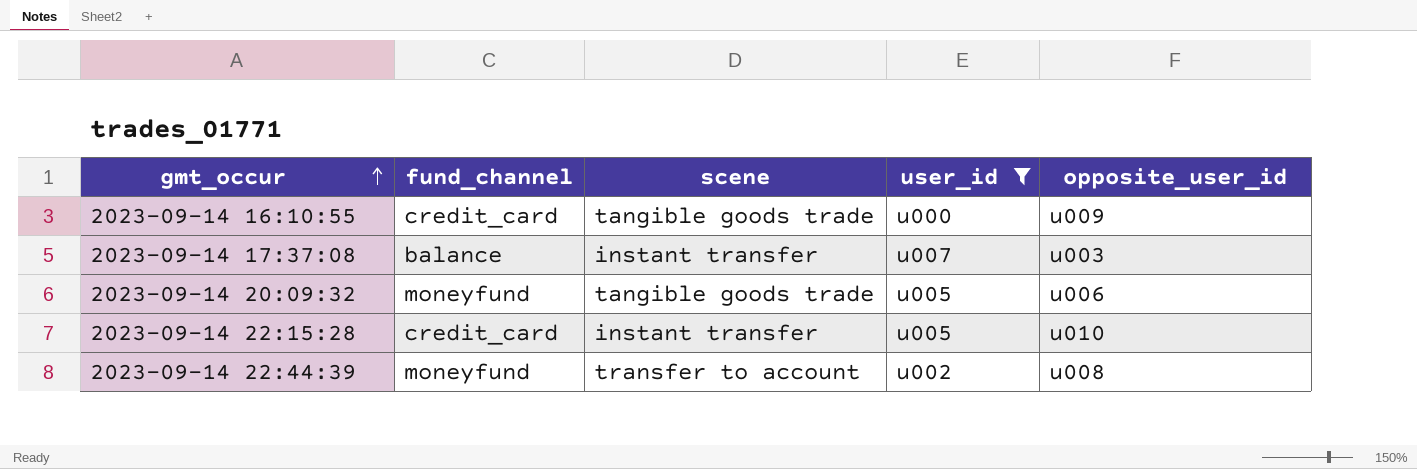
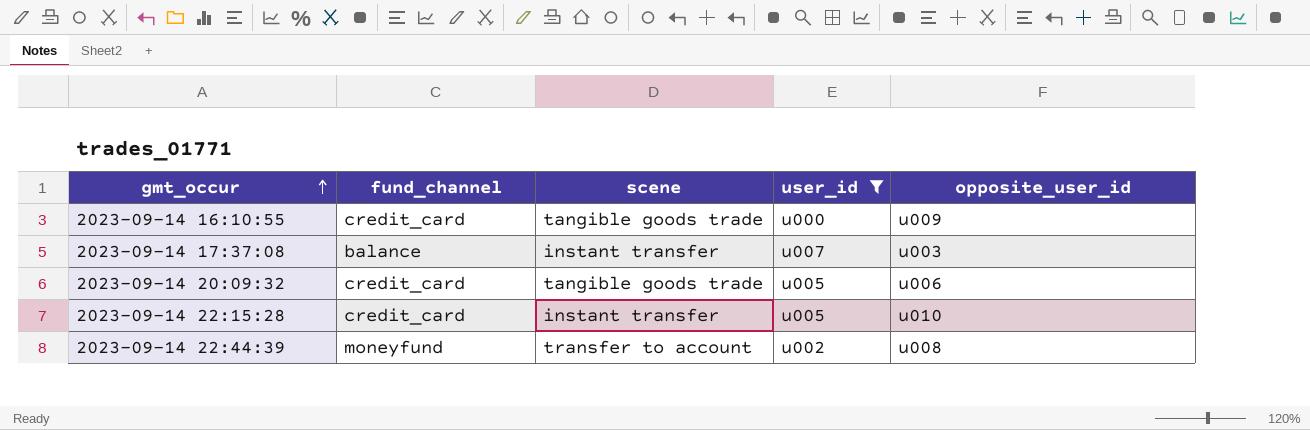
2023-09-14 20:09:32 | fund_channel: moneyfund -> credit_card

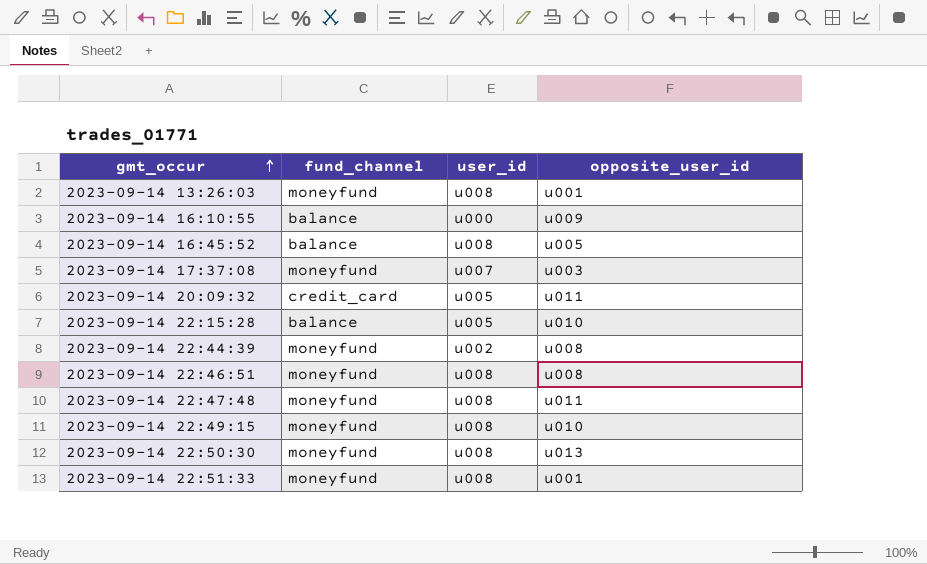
filter: user_id != u008 -> none
column scene | position: 3 -> none
2023-09-14 16:10:55 | fund_channel: credit_card -> balance
2023-09-14 17:37:08 | fund_channel: balance -> moneyfund
2023-09-14 20:09:32 | opposite_user_id: u006 -> u011
2023-09-14 22:15:28 | fund_channel: credit_card -> balance

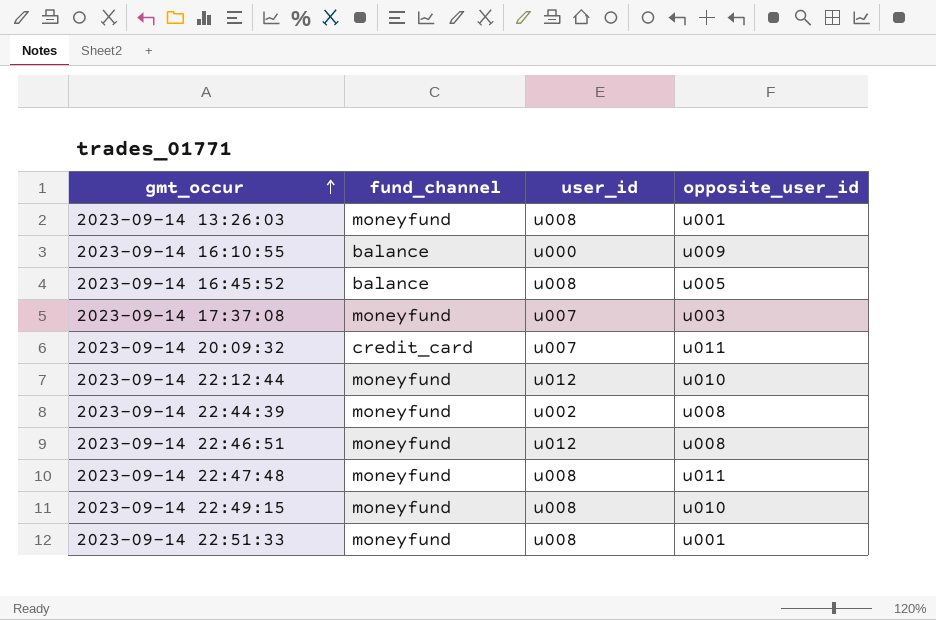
row 2023-09-14 22:15:28: balance | u005 | u010 -> none
row 2023-09-14 22:50:30: moneyfund | u008 | u013 -> none
2023-09-14 20:09:32 | user_id: u005 -> u007
row 2023-09-14 22:12:44: none -> moneyfund | u012 | u010
2023-09-14 22:46:51 | user_id: u008 -> u012

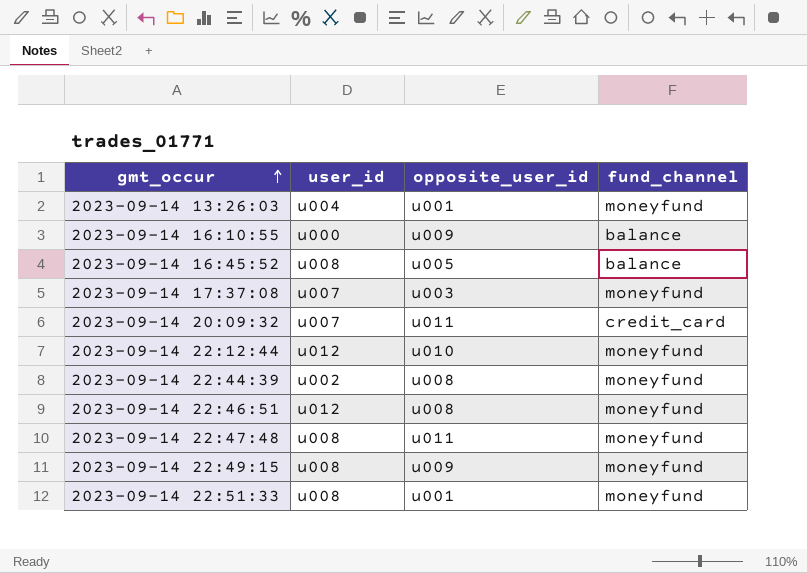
column fund_channel | position: 2 -> 4
2023-09-14 13:26:03 | user_id: u008 -> u004
2023-09-14 22:49:15 | opposite_user_id: u010 -> u009

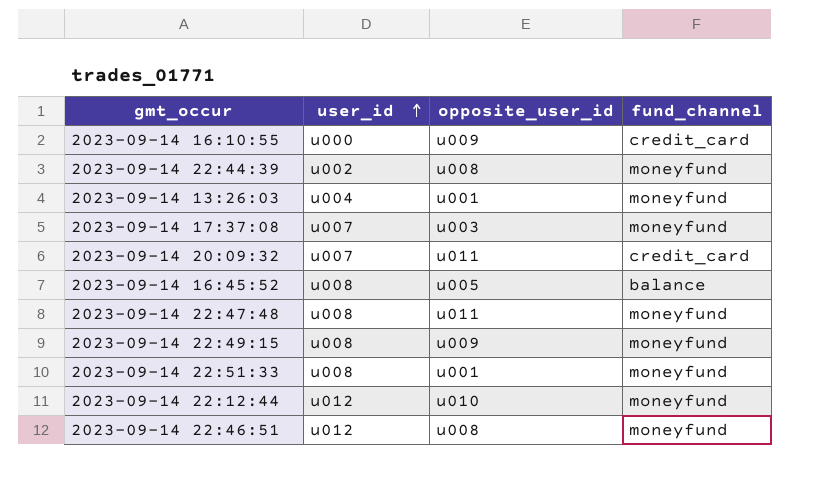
row order: gmt_occur ascending -> user_id ascending
2023-09-14 16:10:55 | fund_channel: balance -> credit_card

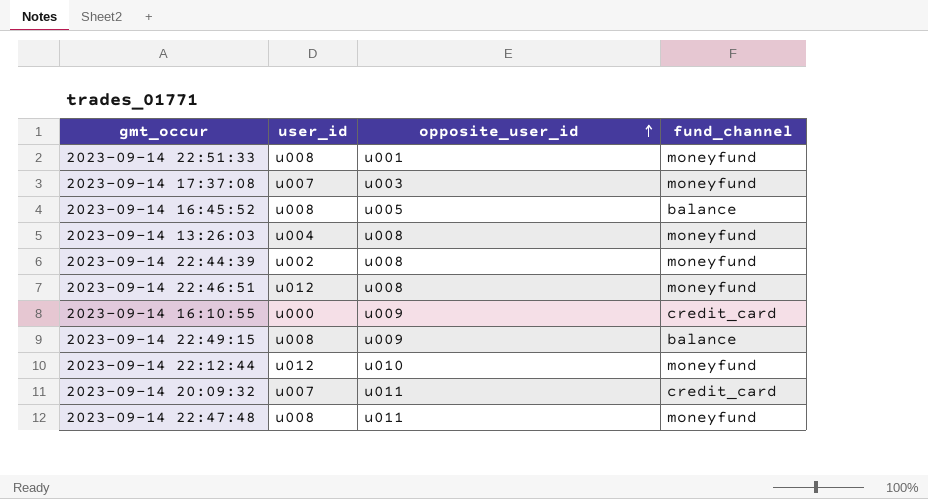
row order: user_id ascending -> opposite_user_id ascending
2023-09-14 13:26:03 | opposite_user_id: u001 -> u008
2023-09-14 22:49:15 | fund_channel: moneyfund -> balance

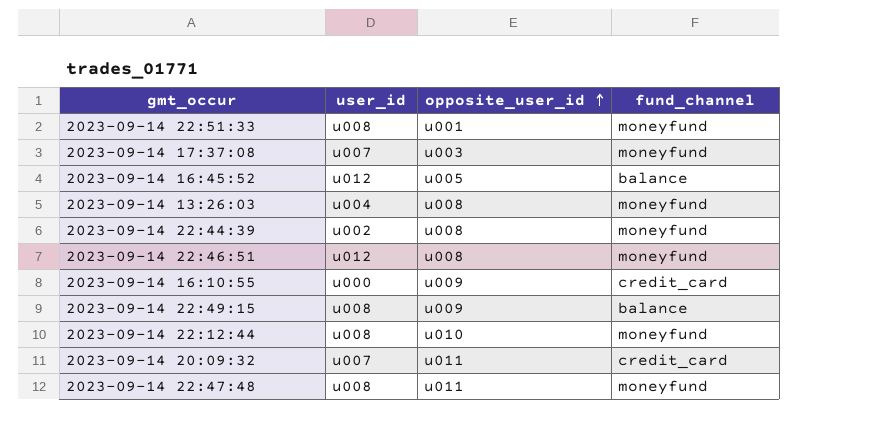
2023-09-14 16:45:52 | user_id: u008 -> u012
2023-09-14 22:12:44 | user_id: u012 -> u008

